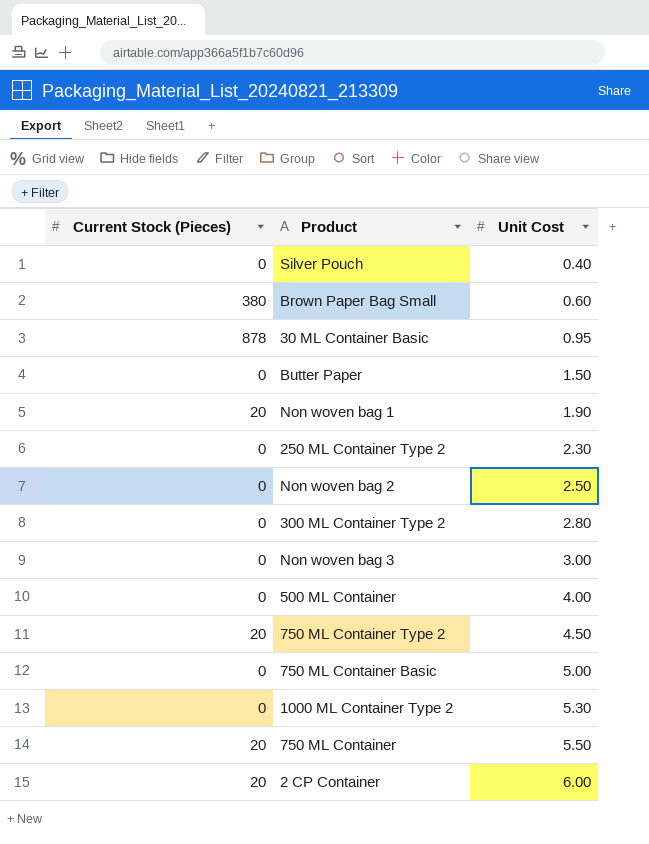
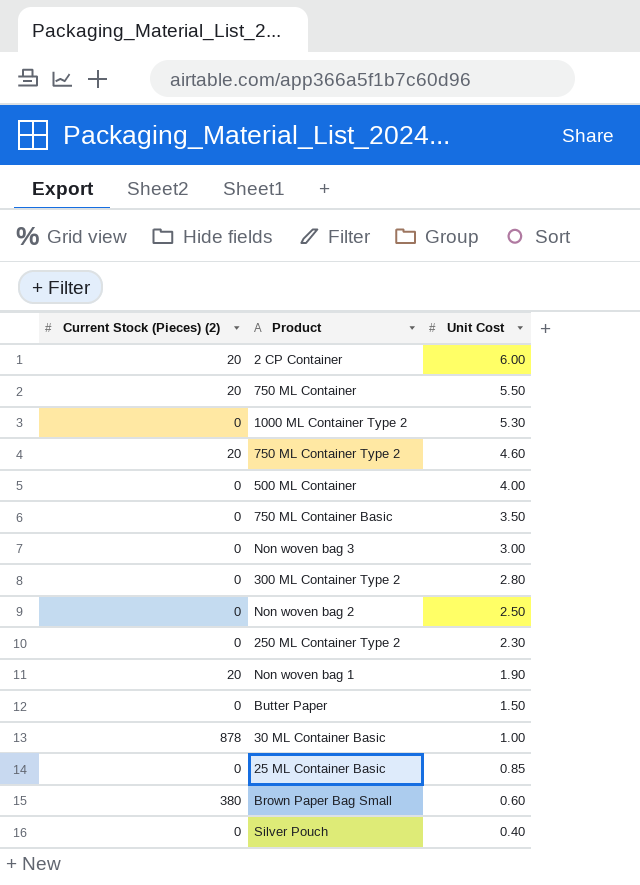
row order: Unit Cost ascending -> Unit Cost descending
column name: Current Stock (Pieces) -> Current Stock (Pieces) (2)
750 ML Container Type 2 | Unit Cost: 4.50 -> 4.60
750 ML Container Basic | Unit Cost: 5.00 -> 3.50
30 ML Container Basic | Unit Cost: 0.95 -> 1.00
row 25 ML Container Basic: none -> 0 | 0.85

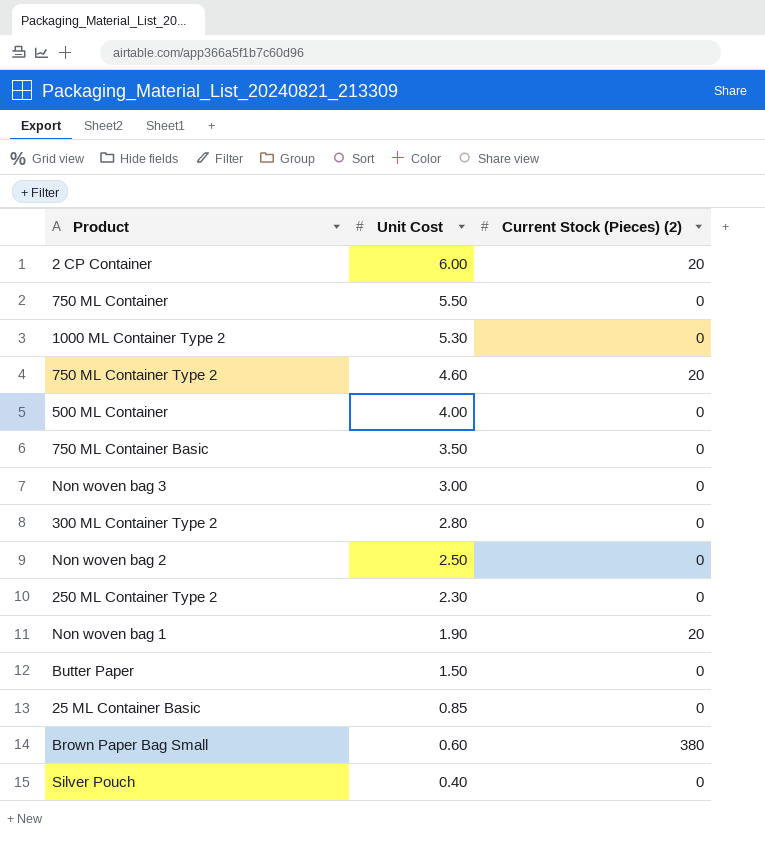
column Current Stock (Pieces) (2) | position: 1 -> 3
row 30 ML Container Basic: 878 | 1.00 -> none
750 ML Container | Current Stock (Pieces) (2): 20 -> 0

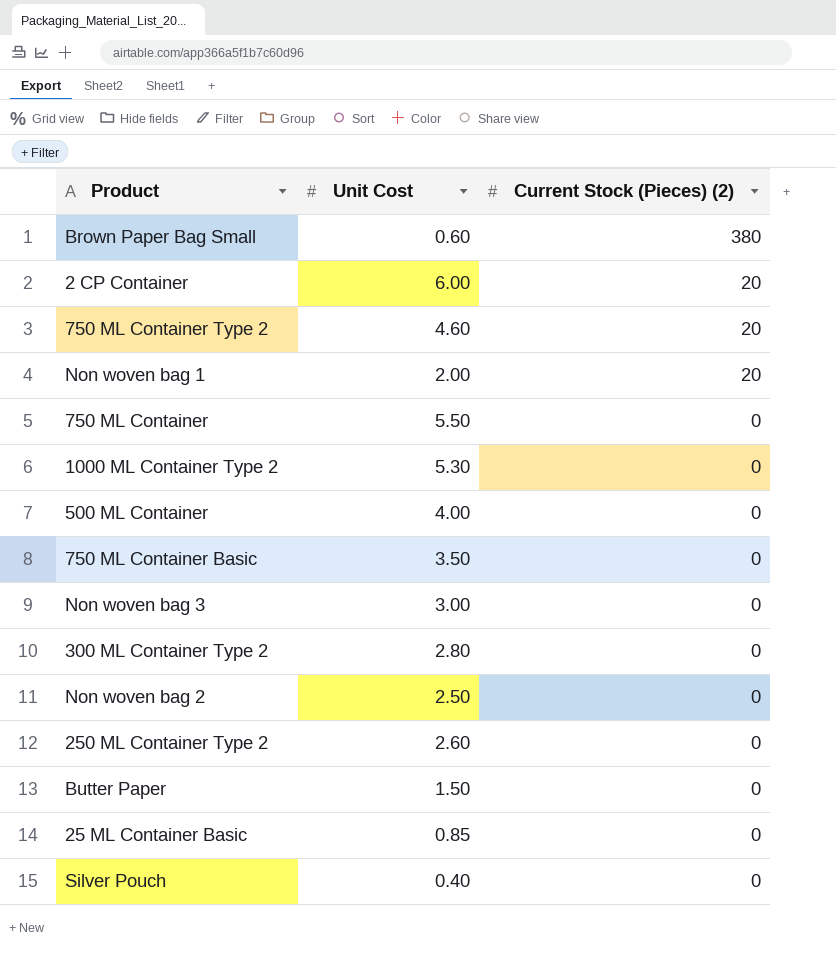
row order: Unit Cost descending -> Current Stock (Pieces) (2) descending
Non woven bag 1 | Unit Cost: 1.90 -> 2.00
250 ML Container Type 2 | Unit Cost: 2.30 -> 2.60

